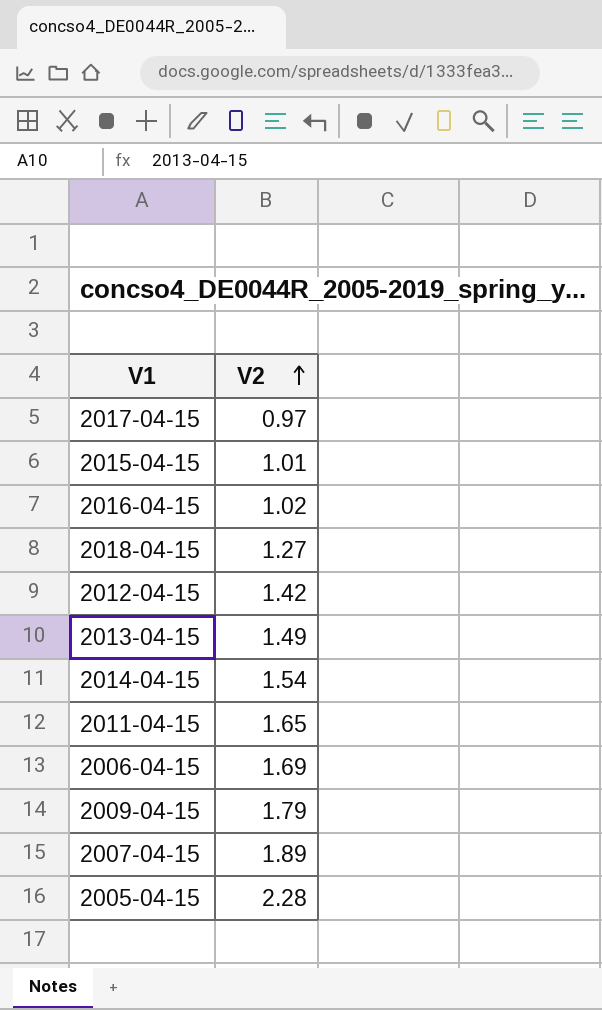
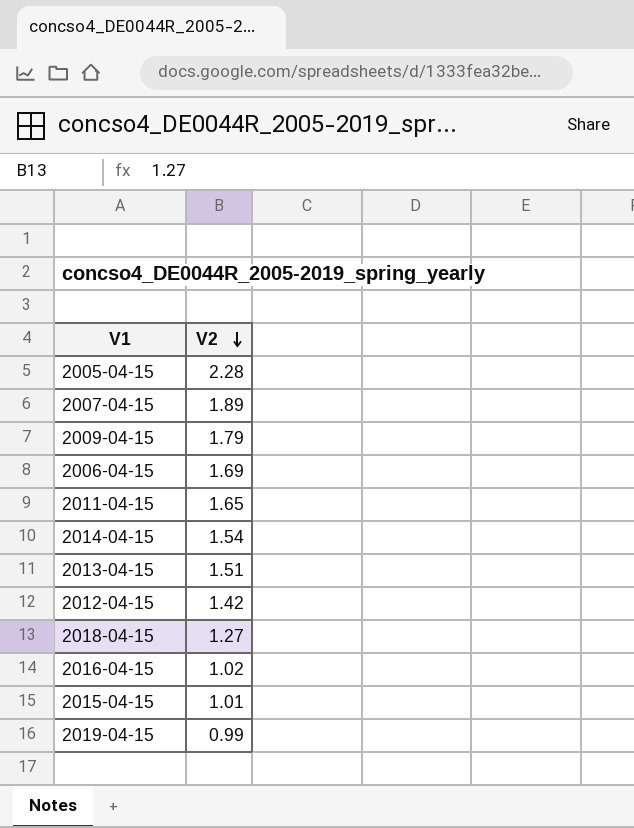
row order: V2 ascending -> V2 descending
row 2017-04-15: 0.97 -> none
2013-04-15 | V2: 1.49 -> 1.51
row 2019-04-15: none -> 0.99

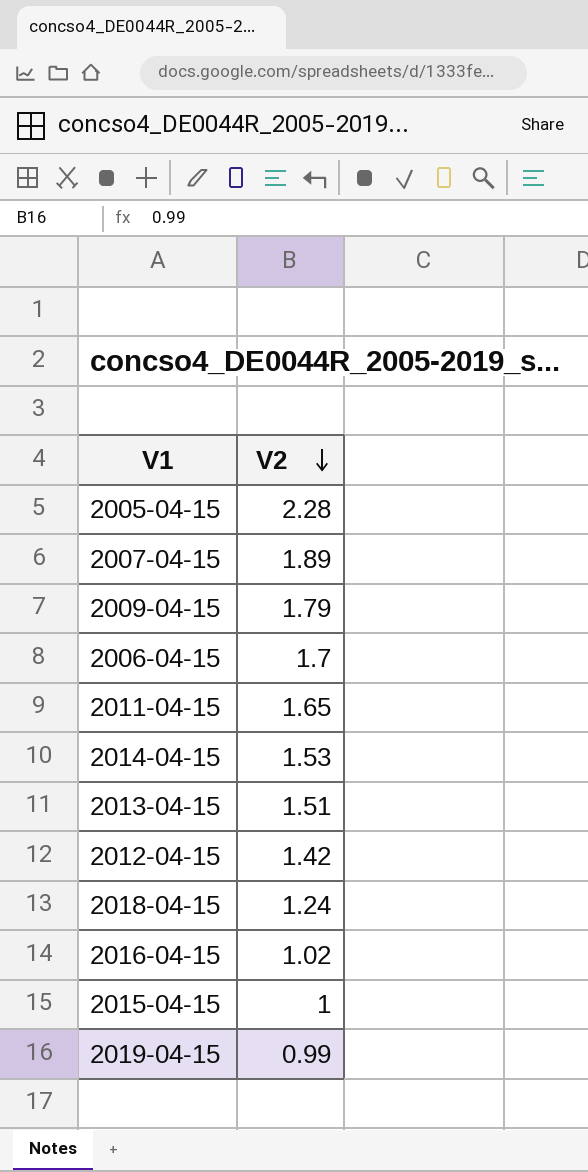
2006-04-15 | V2: 1.69 -> 1.7
2014-04-15 | V2: 1.54 -> 1.53
2018-04-15 | V2: 1.27 -> 1.24
2015-04-15 | V2: 1.01 -> 1

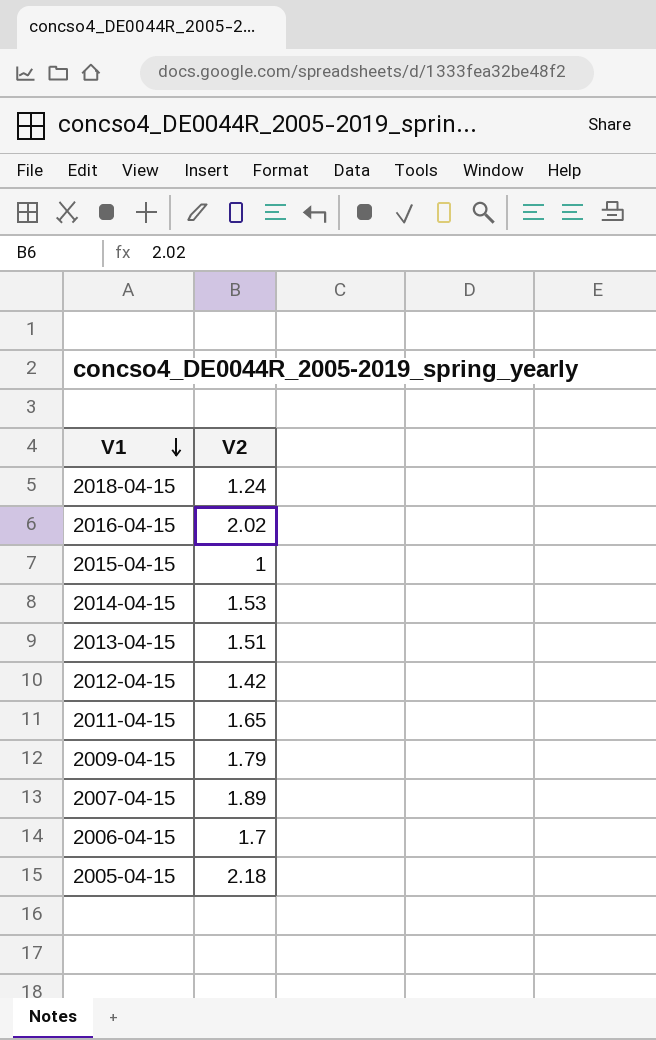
row order: V2 descending -> V1 descending
row 2019-04-15: 0.99 -> none
2016-04-15 | V2: 1.02 -> 2.02
2005-04-15 | V2: 2.28 -> 2.18

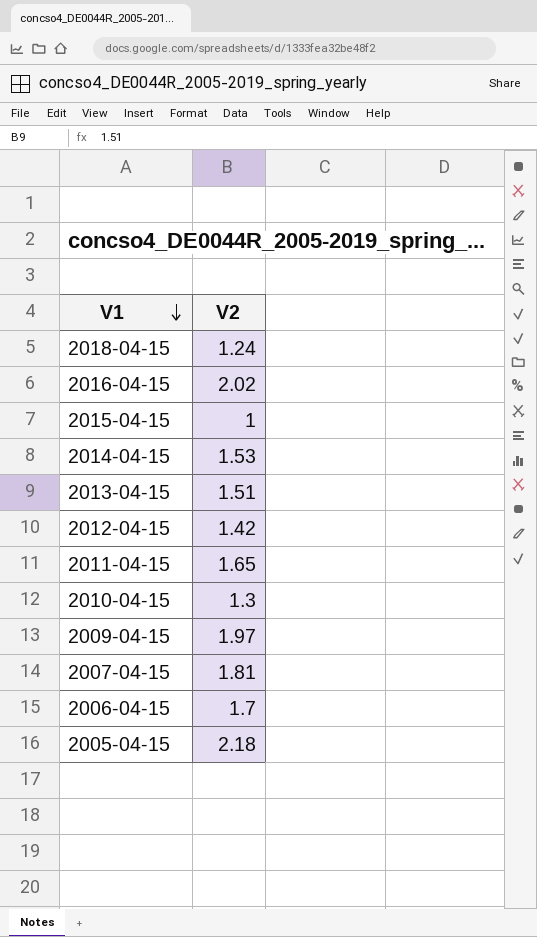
row 2010-04-15: none -> 1.3
2009-04-15 | V2: 1.79 -> 1.97
2007-04-15 | V2: 1.89 -> 1.81

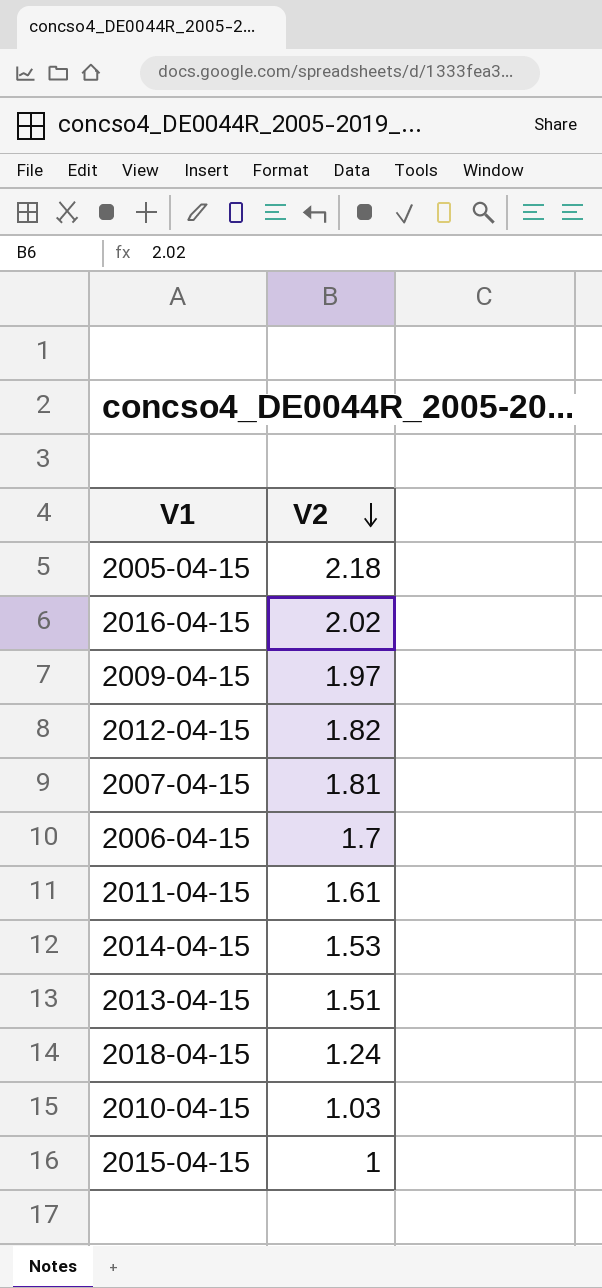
row order: V1 descending -> V2 descending
2012-04-15 | V2: 1.42 -> 1.82
2011-04-15 | V2: 1.65 -> 1.61
2010-04-15 | V2: 1.3 -> 1.03

